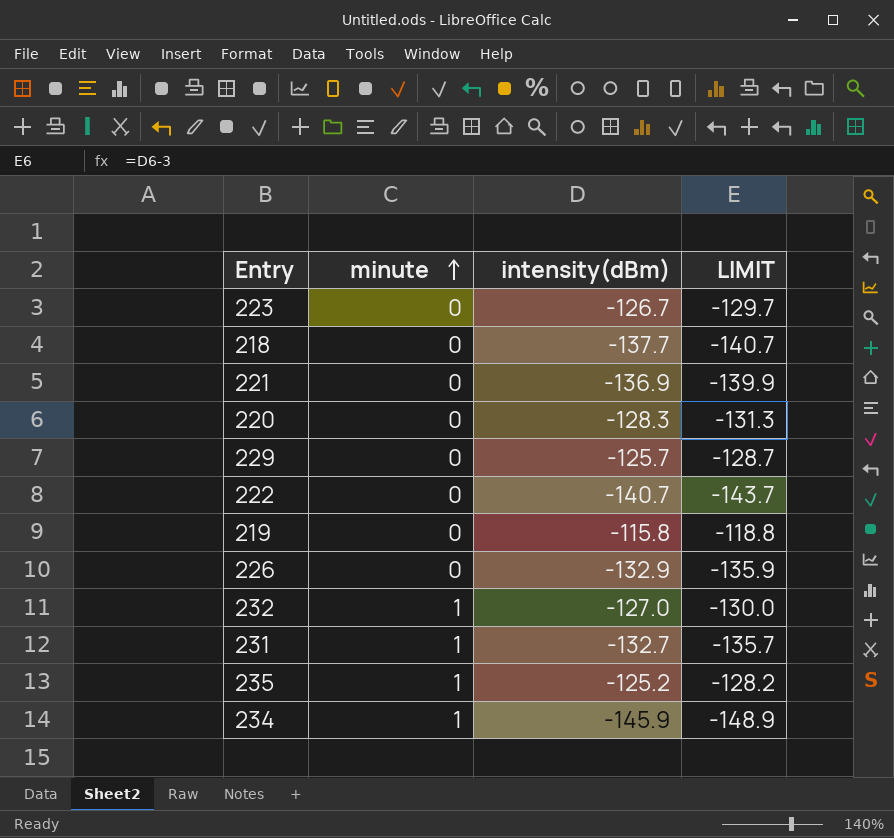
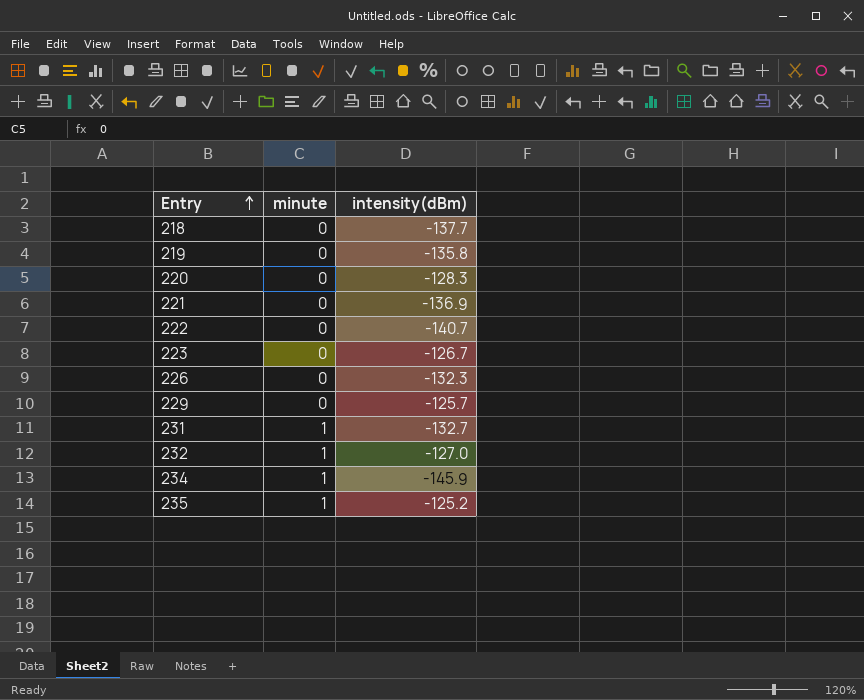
row order: minute ascending -> Entry ascending
column LIMIT | formula: [intensity(dBm)] - 3 -> none
219 | intensity(dBm): -115.8 -> -135.8
226 | intensity(dBm): -132.9 -> -132.3

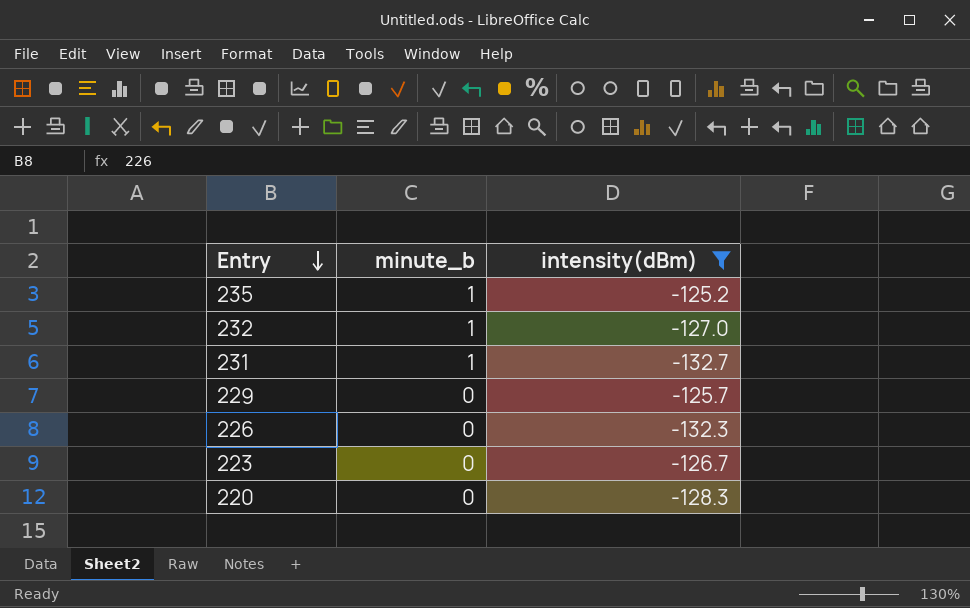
filter: none -> intensity(dBm) >= -132.7
row order: Entry ascending -> Entry descending
column name: minute -> minute_b

